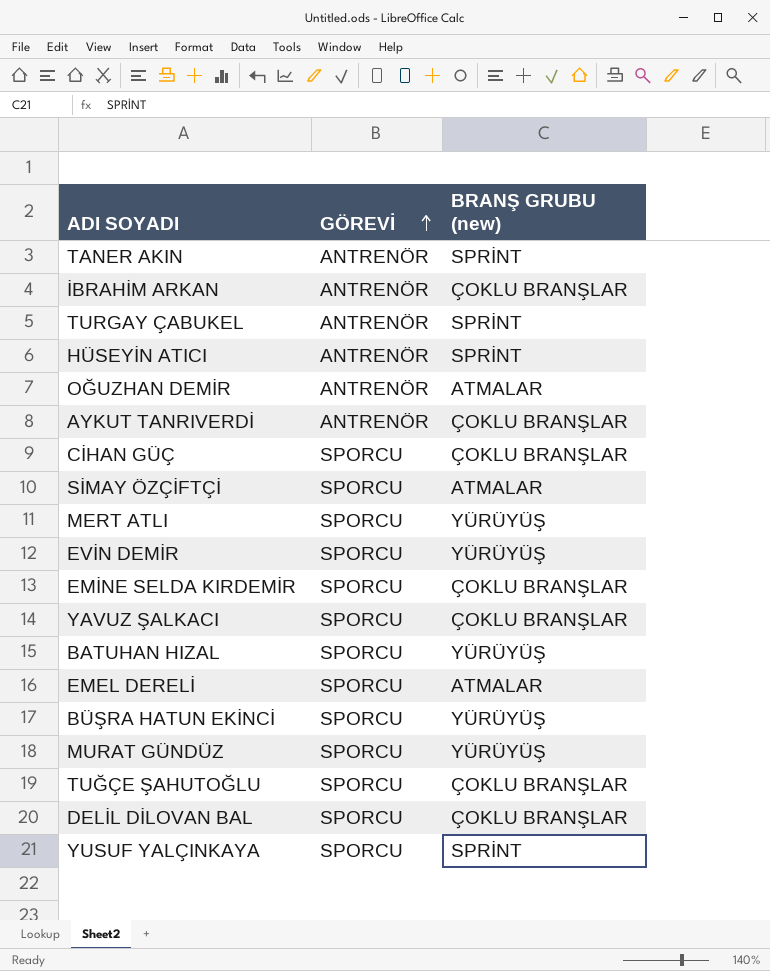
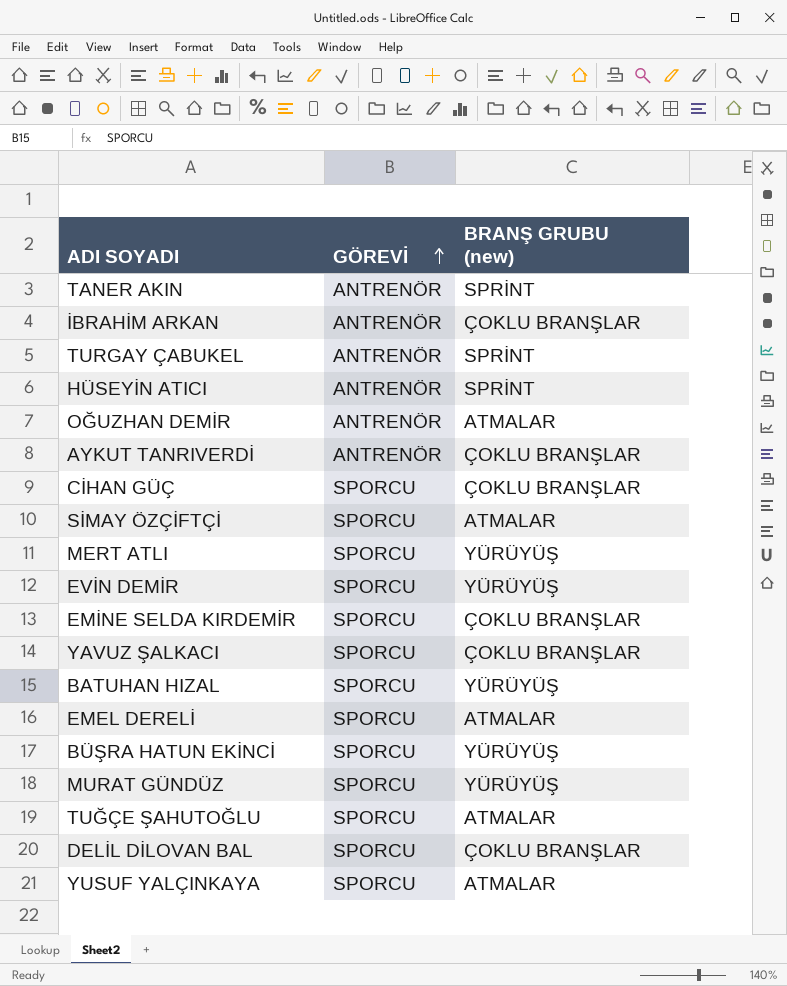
TUĞÇE ŞAHUTOĞLU | BRANŞ GRUBU (new): ÇOKLU BRANŞLAR -> ATMALAR
YUSUF YALÇINKAYA | BRANŞ GRUBU (new): SPRİNT -> ATMALAR

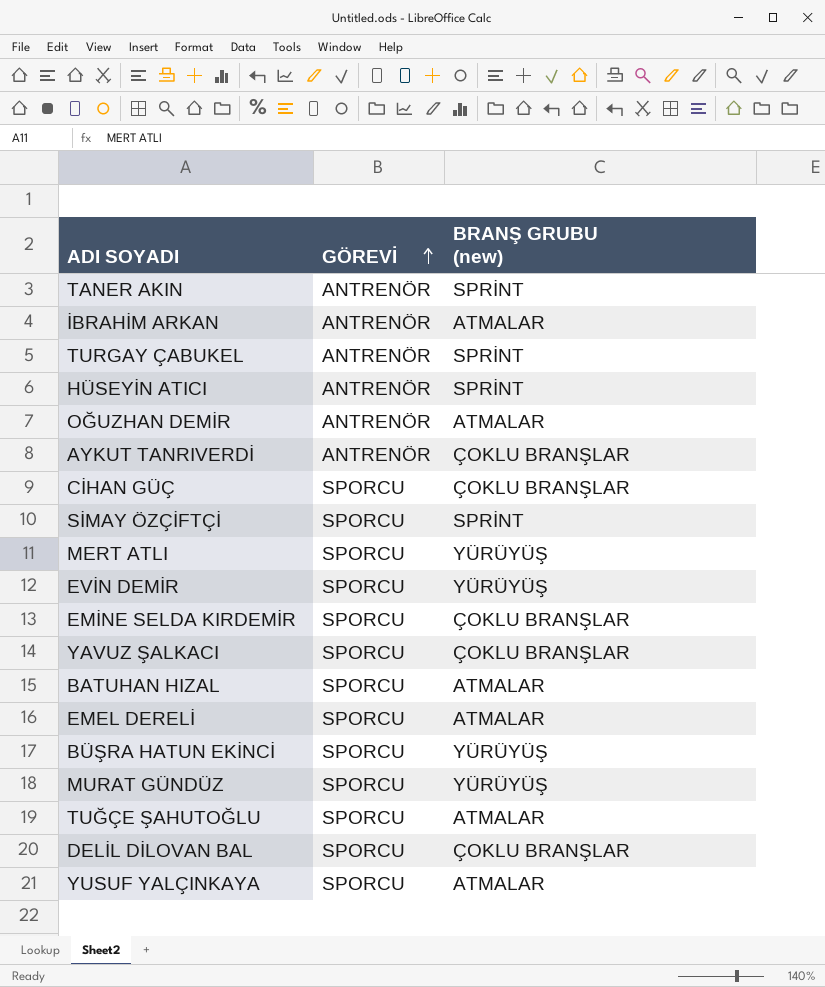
İBRAHİM ARKAN | BRANŞ GRUBU (new): ÇOKLU BRANŞLAR -> ATMALAR
SİMAY ÖZÇİFTÇİ | BRANŞ GRUBU (new): ATMALAR -> SPRİNT
BATUHAN HIZAL | BRANŞ GRUBU (new): YÜRÜYÜŞ -> ATMALAR

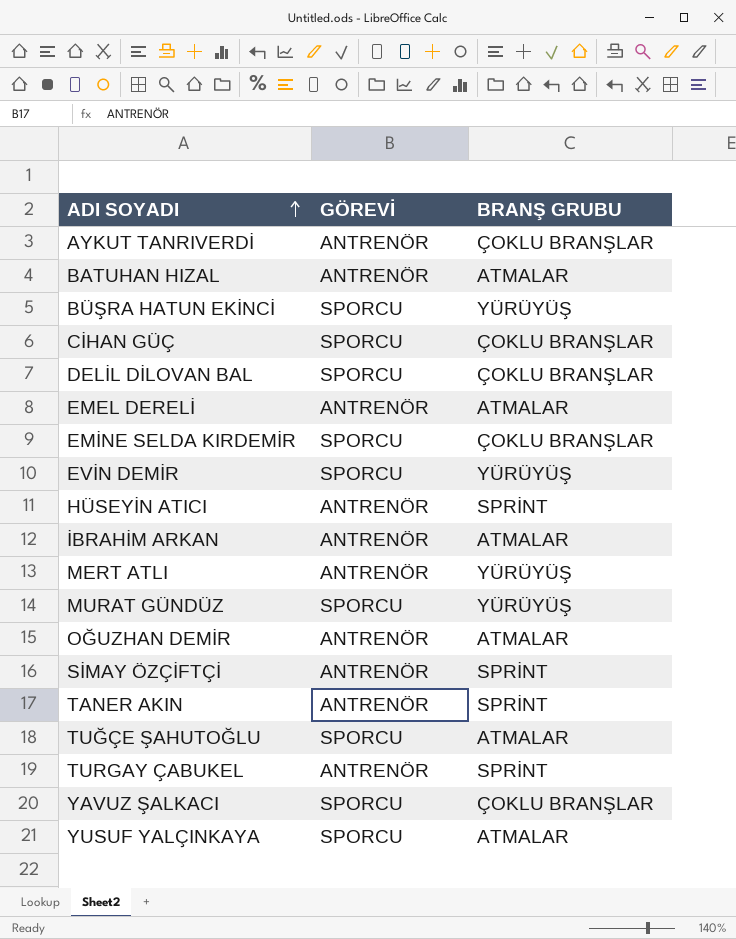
row order: GÖREVİ ascending -> ADI SOYADI ascending
column name: BRANŞ GRUBU (new) -> BRANŞ GRUBU
BATUHAN HIZAL | GÖREVİ: SPORCU -> ANTRENÖR
EMEL DERELİ | GÖREVİ: SPORCU -> ANTRENÖR
MERT ATLI | GÖREVİ: SPORCU -> ANTRENÖR
SİMAY ÖZÇİFTÇİ | GÖREVİ: SPORCU -> ANTRENÖR

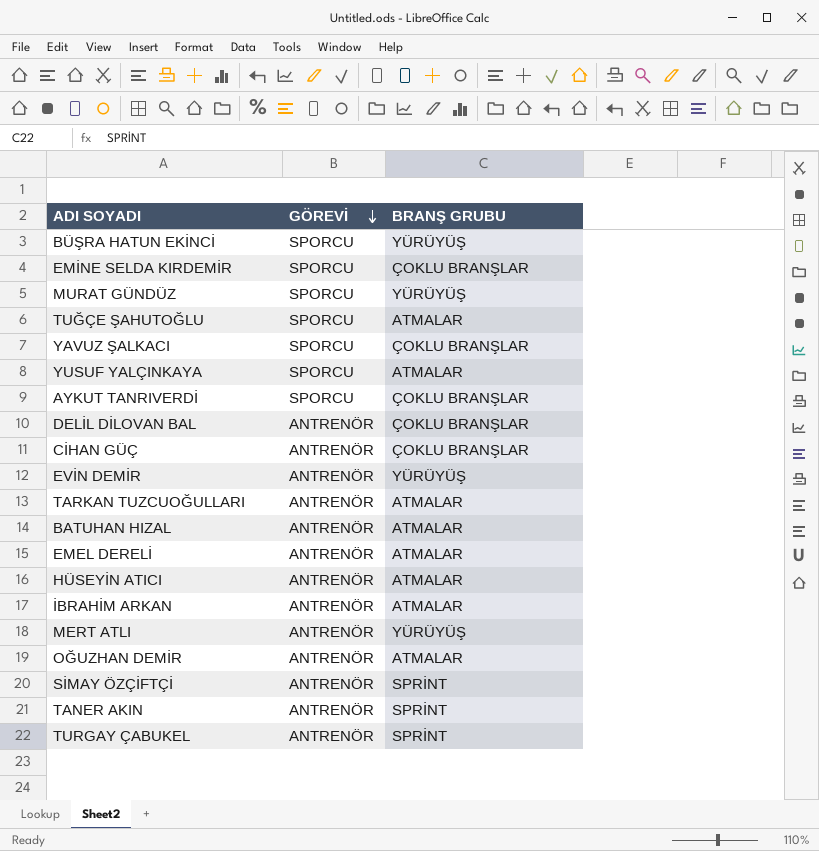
row order: ADI SOYADI ascending -> GÖREVİ descending
AYKUT TANRIVERDİ | GÖREVİ: ANTRENÖR -> SPORCU
DELİL DİLOVAN BAL | GÖREVİ: SPORCU -> ANTRENÖR
CİHAN GÜÇ | GÖREVİ: SPORCU -> ANTRENÖR
EVİN DEMİR | GÖREVİ: SPORCU -> ANTRENÖR
row TARKAN TUZCUOĞULLARI: none -> ANTRENÖR | ATMALAR
HÜSEYİN ATICI | BRANŞ GRUBU: SPRİNT -> ATMALAR

